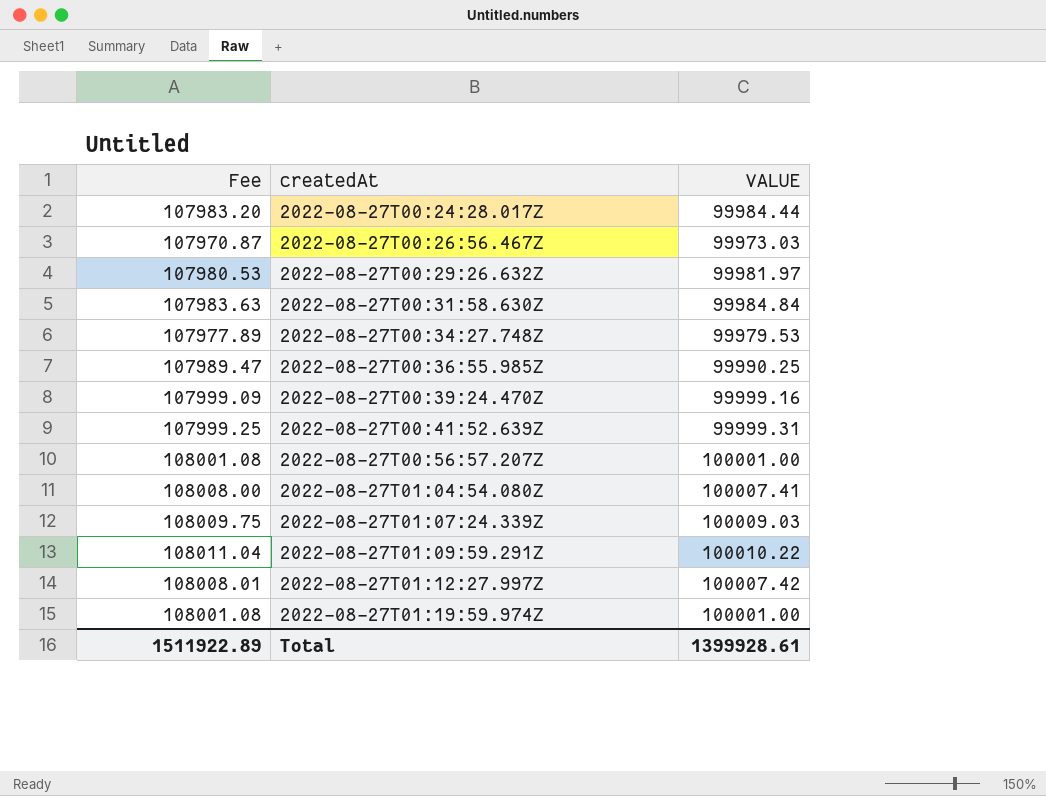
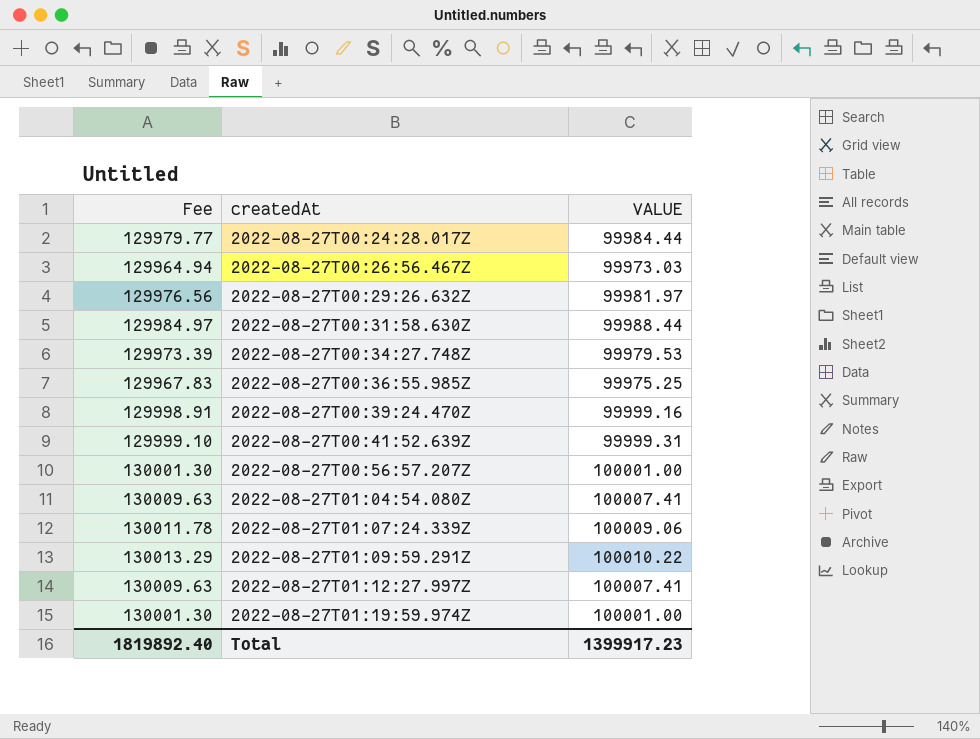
column Fee | formula: [VALUE] * 1.08 -> [VALUE] * 1.3
2022-08-27T00:31:58.630Z | VALUE: 99984.84 -> 99988.44
2022-08-27T00:36:55.985Z | VALUE: 99990.25 -> 99975.25
2022-08-27T01:07:24.339Z | VALUE: 100009.03 -> 100009.06
2022-08-27T01:12:27.997Z | VALUE: 100007.42 -> 100007.41
Total | Fee: 1511922.89 -> 1819892.40
Total | VALUE: 1399928.61 -> 1399917.23

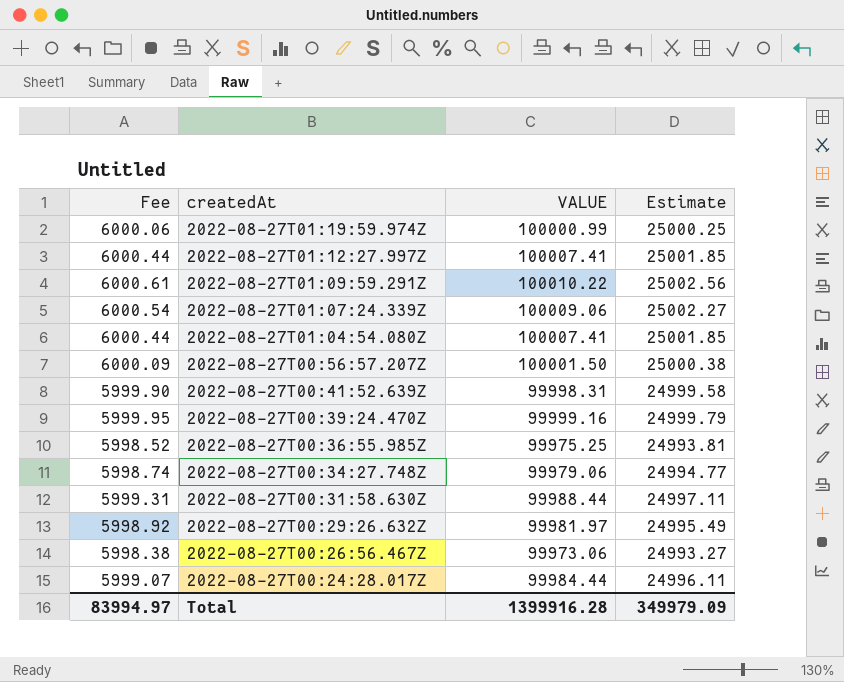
row order: createdAt ascending -> createdAt descending
column Fee | formula: [VALUE] * 1.3 -> [VALUE] * 0.06
column Estimate | formula: none -> [VALUE] * 0.25
2022-08-27T01:19:59.974Z | VALUE: 100001.00 -> 100000.99
2022-08-27T00:56:57.207Z | VALUE: 100001.00 -> 100001.50
2022-08-27T00:41:52.639Z | VALUE: 99999.31 -> 99998.31
2022-08-27T00:34:27.748Z | VALUE: 99979.53 -> 99979.06
2022-08-27T00:26:56.467Z | VALUE: 99973.03 -> 99973.06
Total | Fee: 1819892.40 -> 83994.97
Total | VALUE: 1399917.23 -> 1399916.28

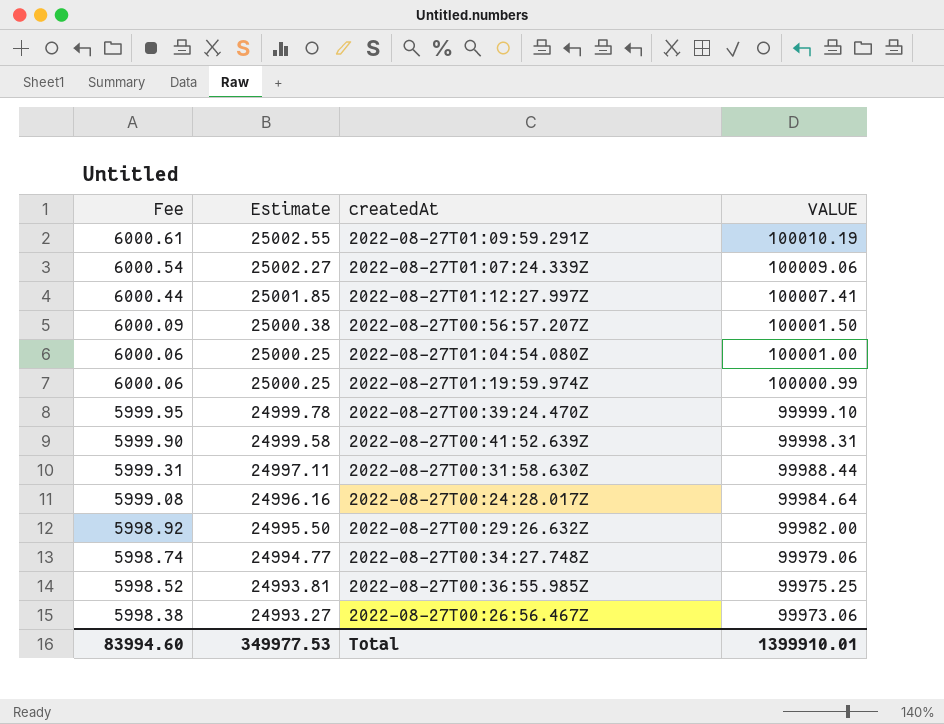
row order: createdAt descending -> Fee descending
column Estimate | position: 4 -> 2
2022-08-27T01:09:59.291Z | Estimate: 25002.56 -> 25002.55
2022-08-27T01:09:59.291Z | VALUE: 100010.22 -> 100010.19
2022-08-27T01:04:54.080Z | Fee: 6000.44 -> 6000.06
2022-08-27T01:04:54.080Z | Estimate: 25001.85 -> 25000.25
2022-08-27T01:04:54.080Z | VALUE: 100007.41 -> 100001.00
2022-08-27T00:39:24.470Z | Estimate: 24999.79 -> 24999.78
2022-08-27T00:39:24.470Z | VALUE: 99999.16 -> 99999.10
2022-08-27T00:24:28.017Z | Fee: 5999.07 -> 5999.08
2022-08-27T00:24:28.017Z | Estimate: 24996.11 -> 24996.16
2022-08-27T00:24:28.017Z | VALUE: 99984.44 -> 99984.64
2022-08-27T00:29:26.632Z | Estimate: 24995.49 -> 24995.50
2022-08-27T00:29:26.632Z | VALUE: 99981.97 -> 99982.00
Total | Fee: 83994.97 -> 83994.60
Total | Estimate: 349979.09 -> 349977.53
Total | VALUE: 1399916.28 -> 1399910.01

